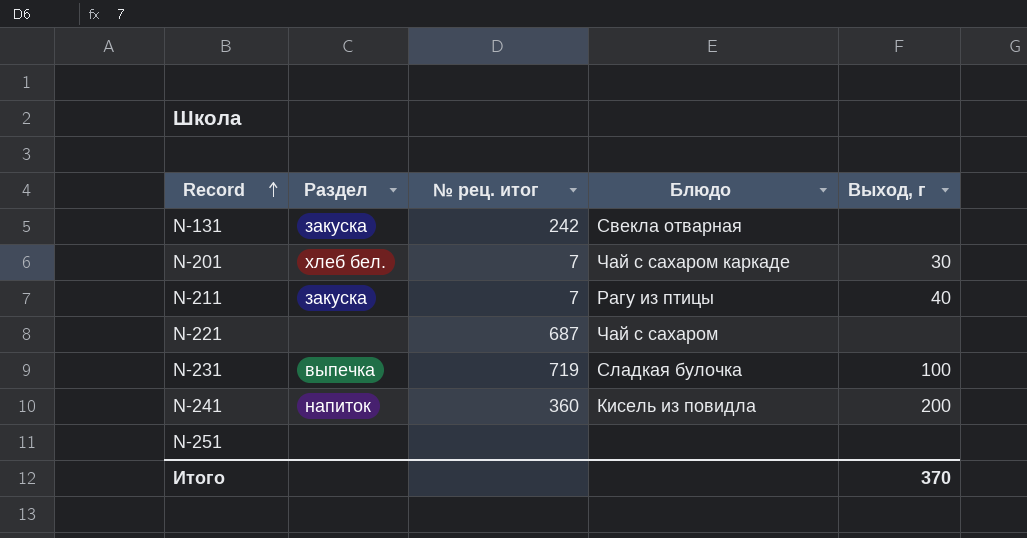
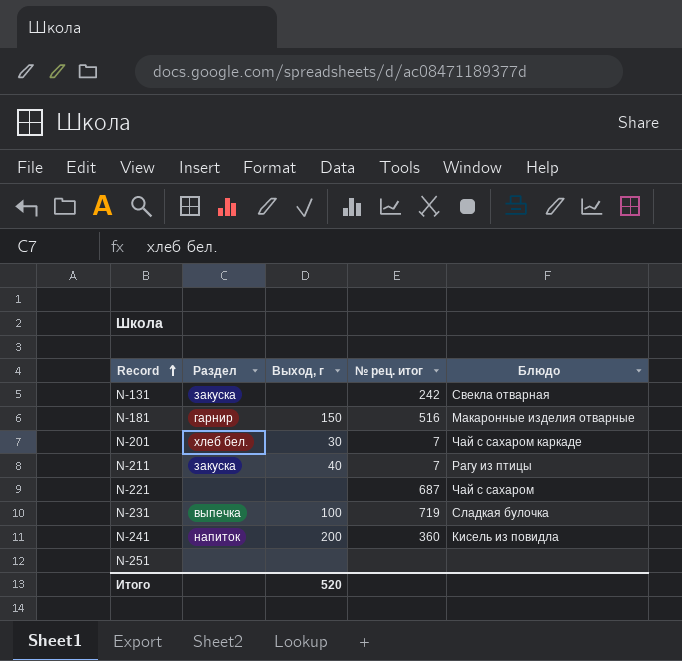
column Выход, г | position: 5 -> 3
row N-181: none -> гарнир | 150 | 516 | Макаронные изделия отварные
Итого | Выход, г: 370 -> 520

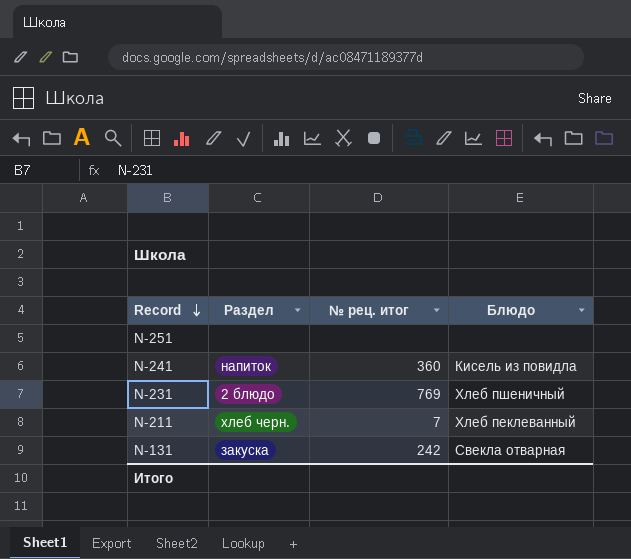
row order: Record ascending -> Record descending
column Выход, г | position: 3 -> none
row N-181: гарнир | 150 | 516 | Макаронные изделия отварные -> none
row N-201: хлеб бел. | 30 | 7 | Чай с сахаром каркаде -> none
row N-221: none | none | 687 | Чай с сахаром -> none
N-231 | Раздел: выпечка -> 2 блюдо
N-231 | № рец. итог: 719 -> 769
N-231 | Блюдо: Сладкая булочка -> Хлеб пшеничный
N-211 | Раздел: закуска -> хлеб черн.
N-211 | Блюдо: Рагу из птицы -> Хлеб пеклеванный

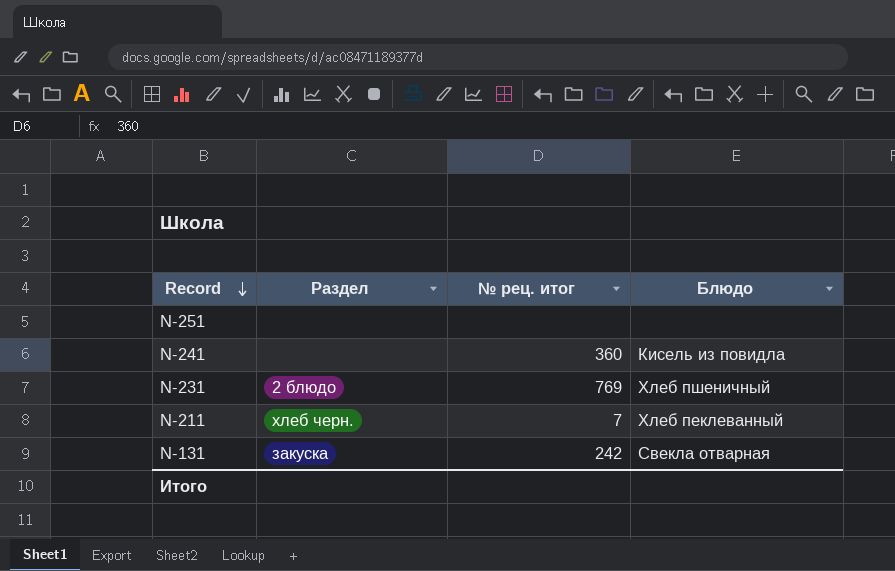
N-241 | Раздел: напиток -> none

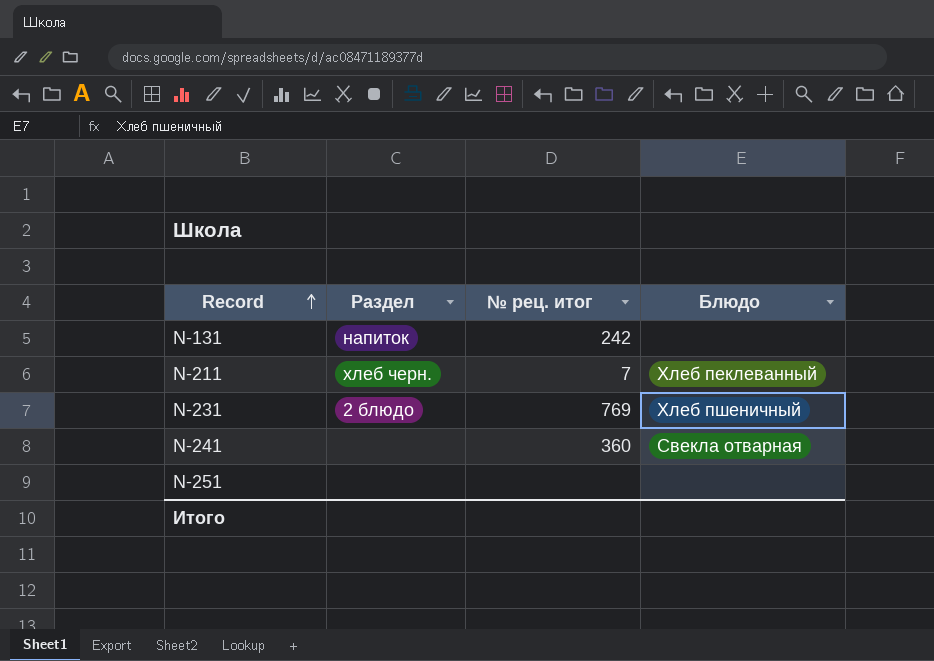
row order: Record descending -> Record ascending
N-131 | Раздел: закуска -> напиток
N-131 | Блюдо: Свекла отварная -> none
N-241 | Блюдо: Кисель из повидла -> Свекла отварная

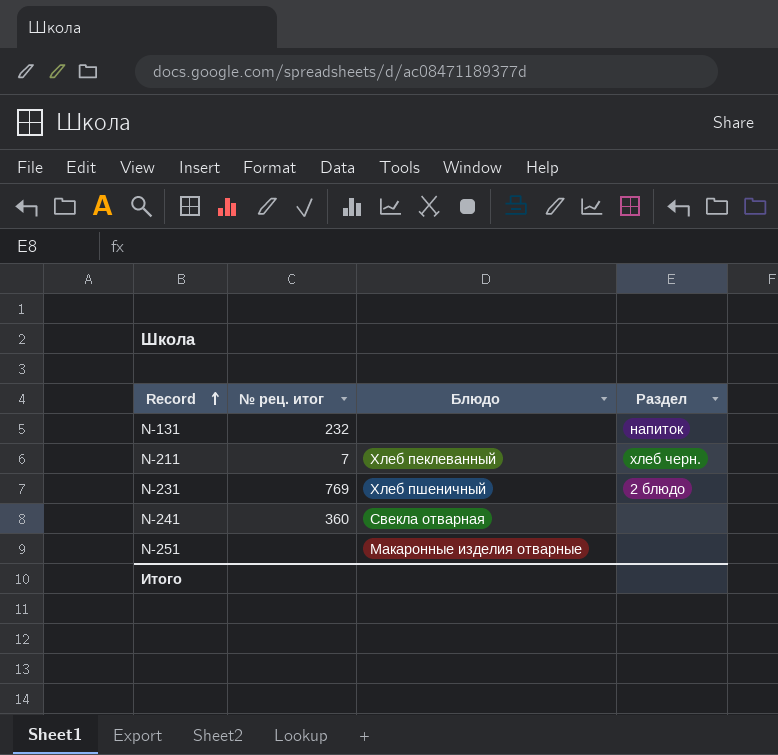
column Раздел | position: 2 -> 4
N-131 | № рец. итог: 242 -> 232
N-251 | Блюдо: none -> Макаронные изделия отварные

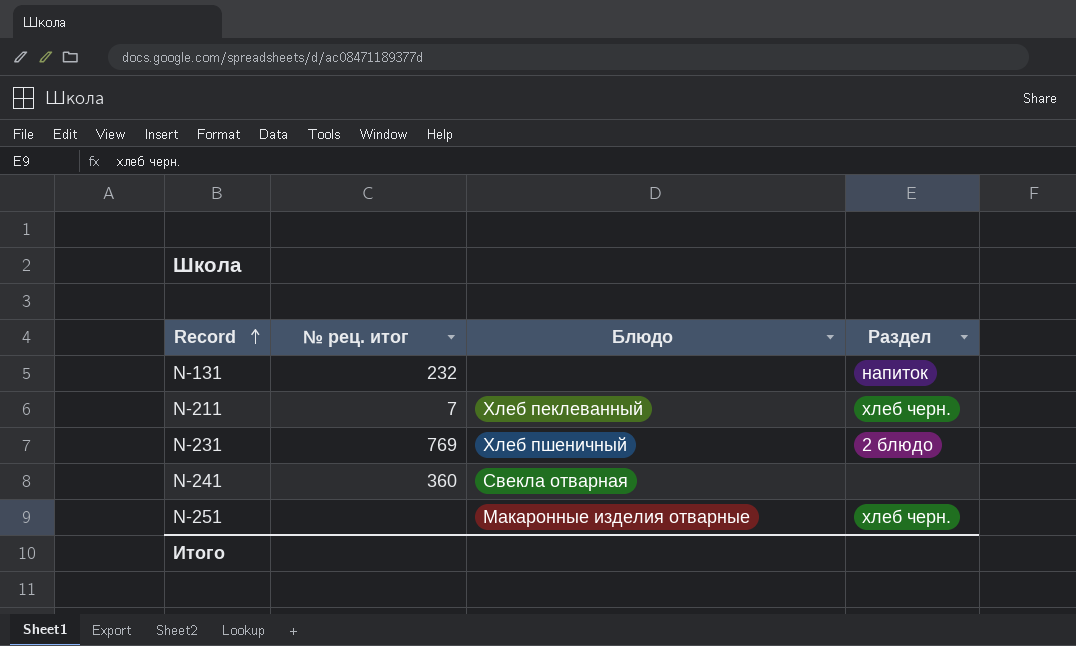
N-251 | Раздел: none -> хлеб черн.

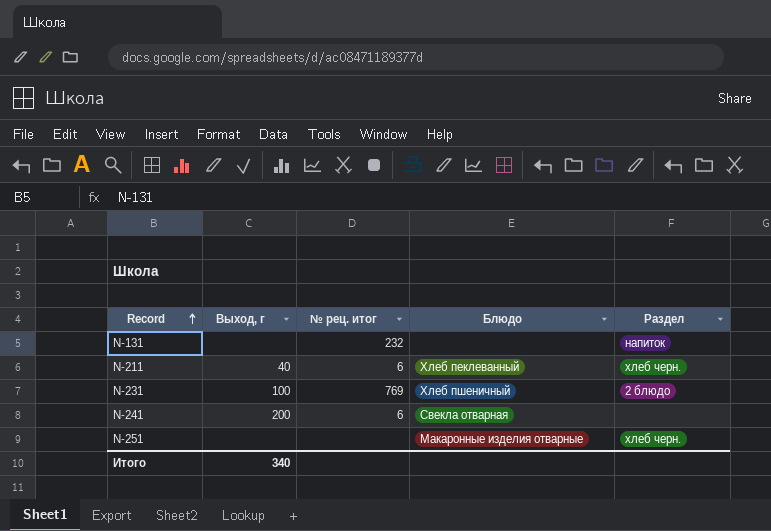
column Выход, г | position: none -> 2
N-211 | № рец. итог: 7 -> 6
N-241 | № рец. итог: 360 -> 6

